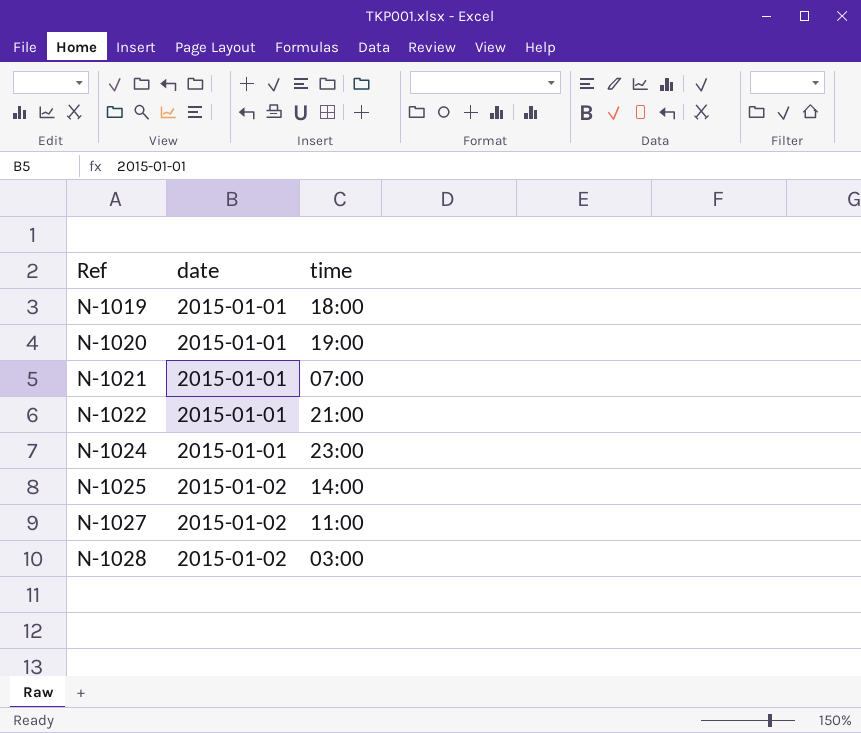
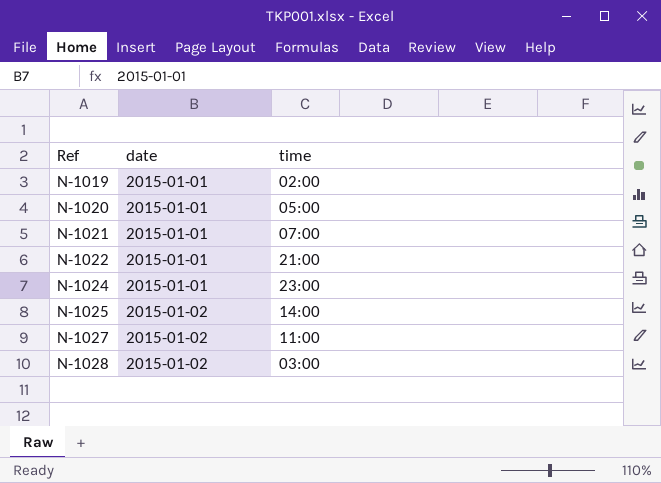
N-1019 | time: 18:00 -> 02:00
N-1020 | time: 19:00 -> 05:00

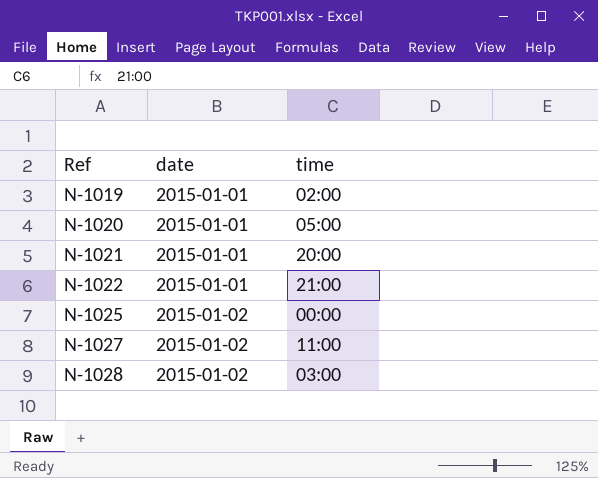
row N-1024: 2015-01-01 | 23:00 -> none
N-1021 | time: 07:00 -> 20:00
N-1025 | time: 14:00 -> 00:00

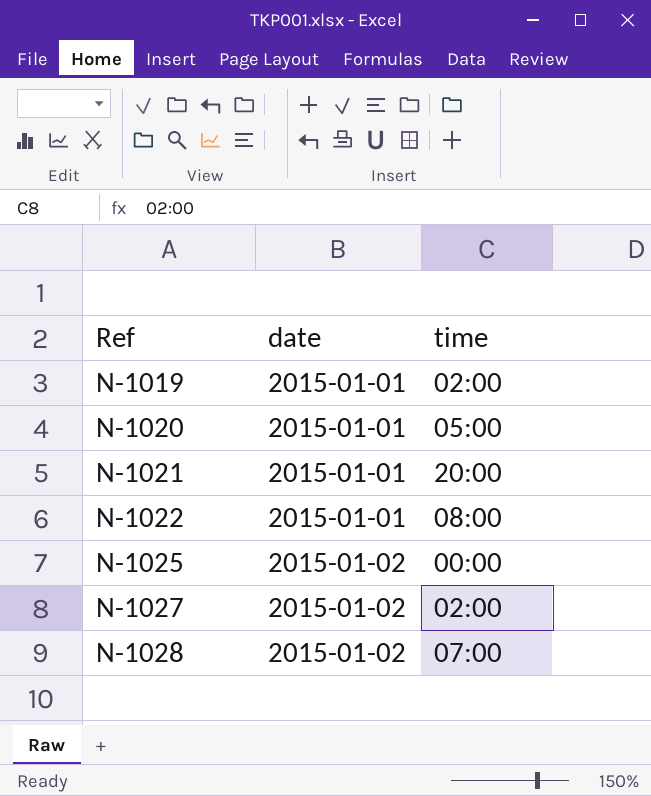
N-1022 | time: 21:00 -> 08:00
N-1027 | time: 11:00 -> 02:00
N-1028 | time: 03:00 -> 07:00

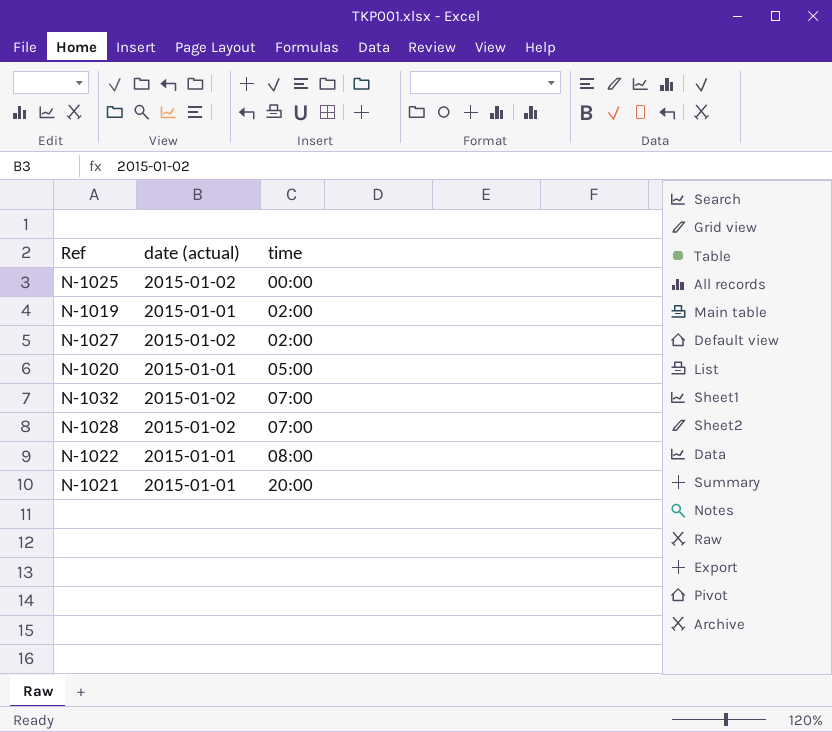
row order: Ref ascending -> time ascending
column name: date -> date (actual)
row N-1032: none -> 2015-01-02 | 07:00

